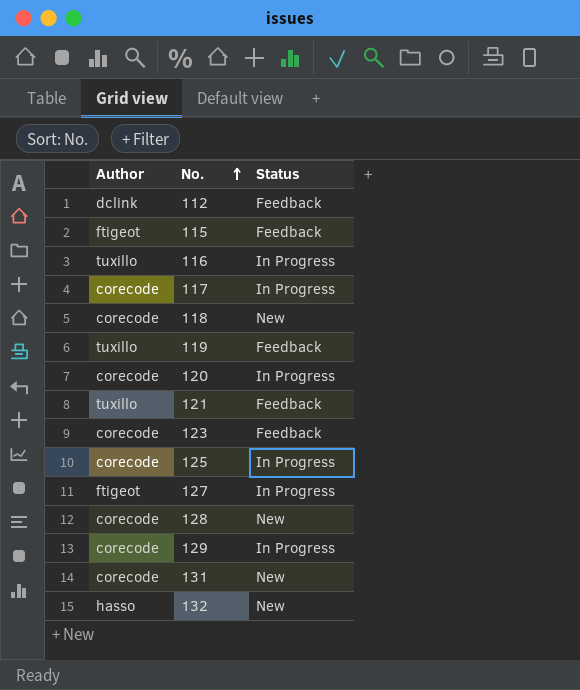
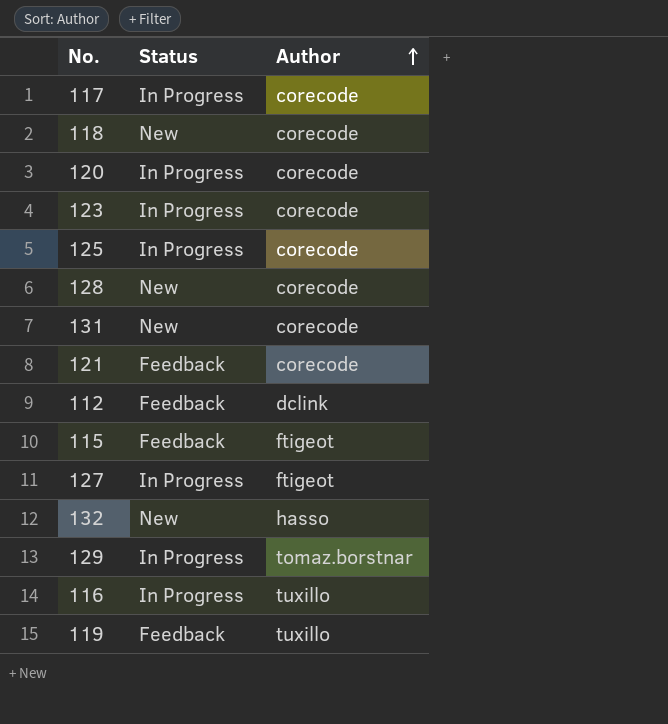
row order: No. ascending -> Author ascending
column Author | position: 1 -> 3
123 | Status: Feedback -> In Progress
121 | Author: tuxillo -> corecode
129 | Author: corecode -> tomaz.borstnar

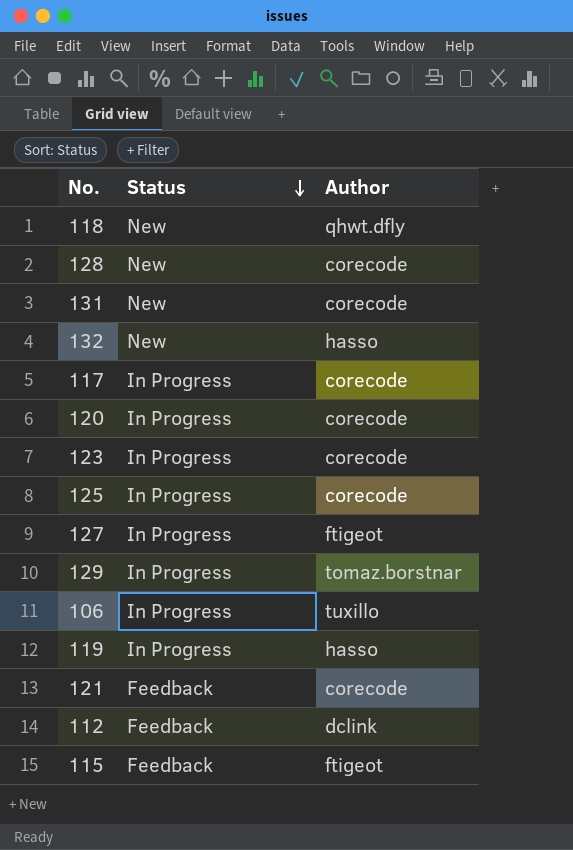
row order: Author ascending -> Status descending
row 116: In Progress | tuxillo -> none
118 | Author: corecode -> qhwt.dfly
row 106: none -> In Progress | tuxillo
119 | Status: Feedback -> In Progress
119 | Author: tuxillo -> hasso

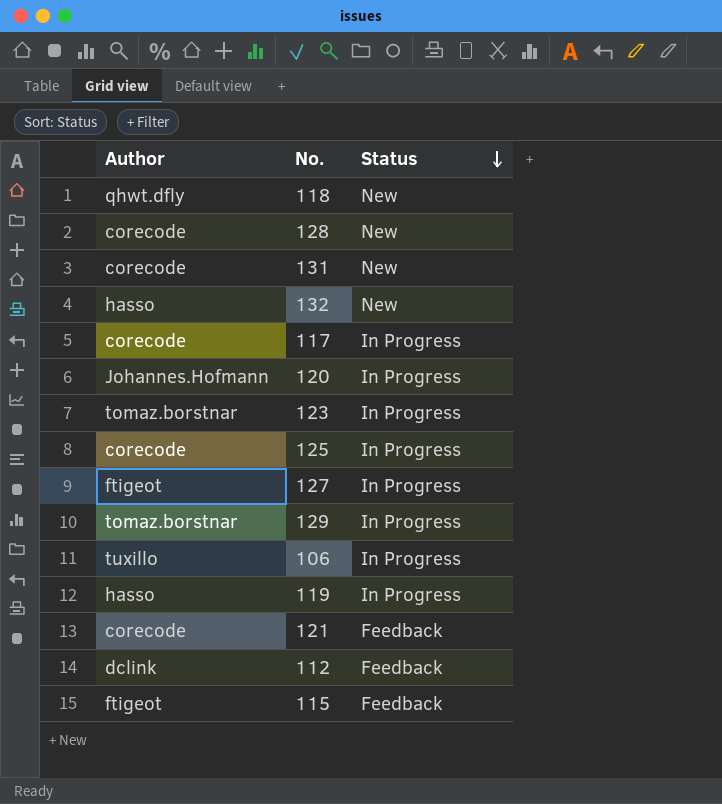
column Author | position: 3 -> 1
120 | Author: corecode -> Johannes.Hofmann
123 | Author: corecode -> tomaz.borstnar

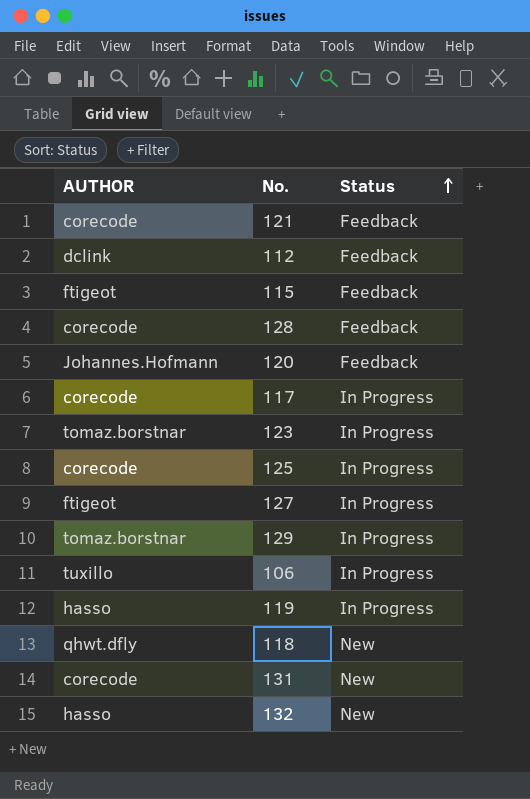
row order: Status descending -> Status ascending
column name: Author -> AUTHOR
128 | Status: New -> Feedback
120 | Status: In Progress -> Feedback

